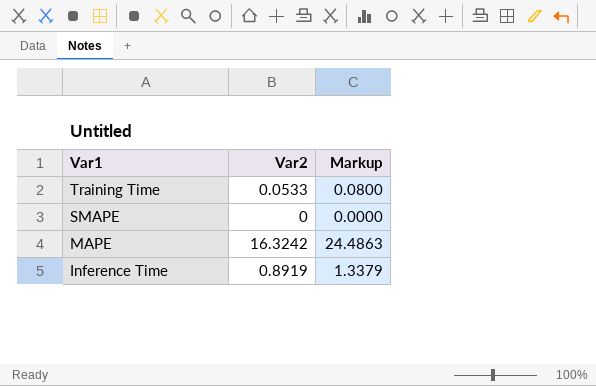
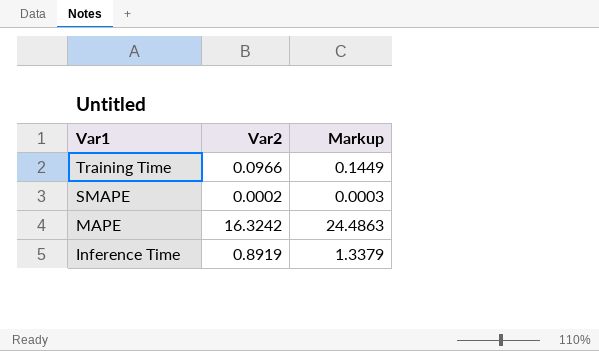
Training Time | Var2: 0.0533 -> 0.0966
Training Time | Markup: 0.0800 -> 0.1449
SMAPE | Var2: 0 -> 0.0002
SMAPE | Markup: 0.0000 -> 0.0003

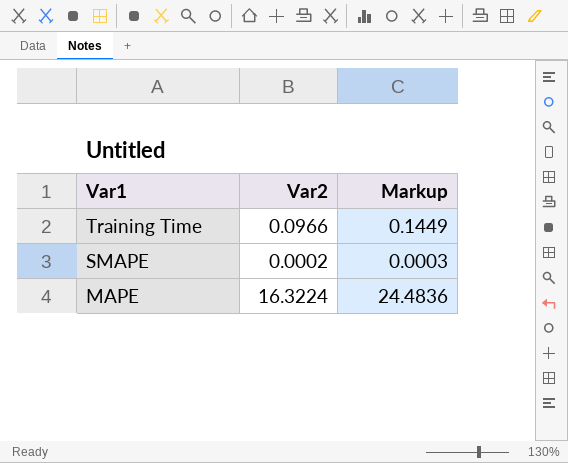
row Inference Time: 0.8919 | 1.3379 -> none
MAPE | Var2: 16.3242 -> 16.3224
MAPE | Markup: 24.4863 -> 24.4836

